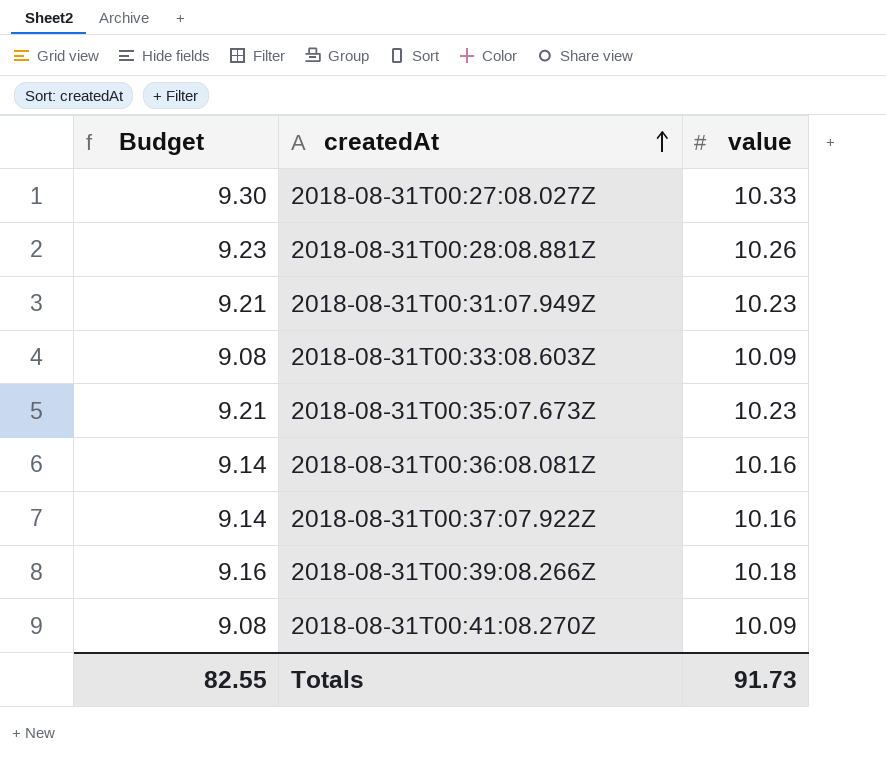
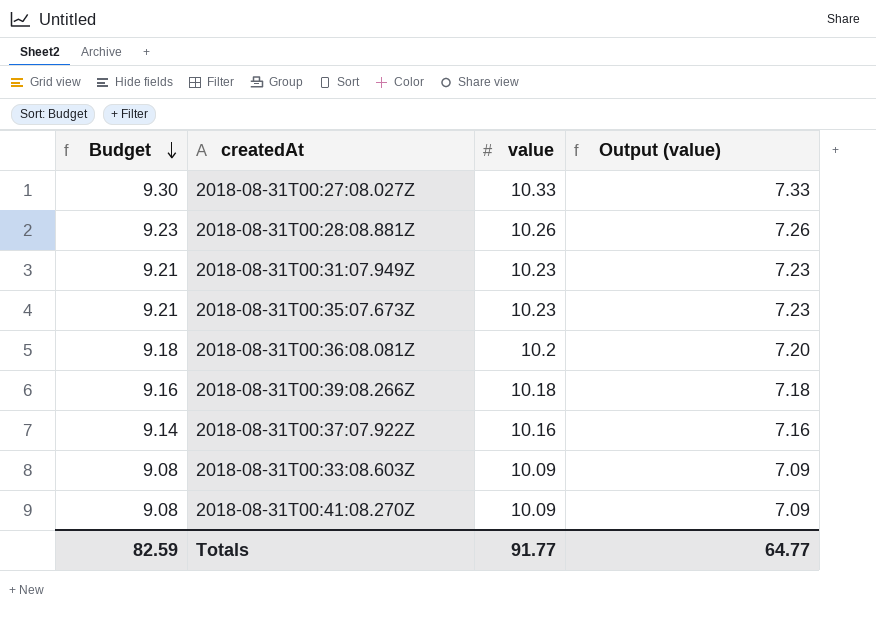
row order: createdAt ascending -> Budget descending
column Output (value) | formula: none -> [value] - 3
2018-08-31T00:36:08.081Z | Budget: 9.14 -> 9.18
2018-08-31T00:36:08.081Z | value: 10.16 -> 10.2
Totals | Budget: 82.55 -> 82.59
Totals | value: 91.73 -> 91.77

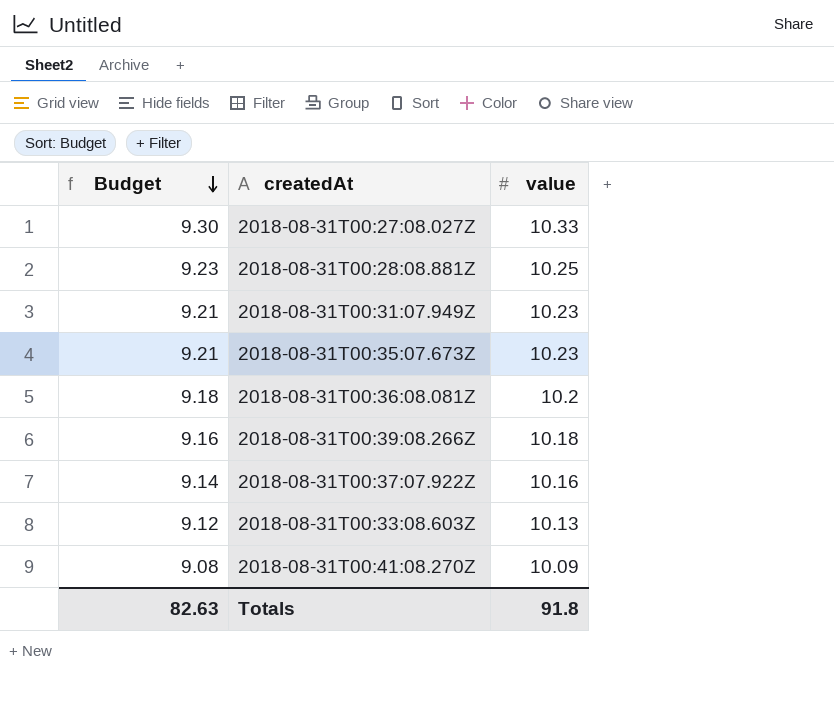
column Output (value) | formula: [value] - 3 -> none
2018-08-31T00:28:08.881Z | value: 10.26 -> 10.25
2018-08-31T00:33:08.603Z | Budget: 9.08 -> 9.12
2018-08-31T00:33:08.603Z | value: 10.09 -> 10.13
Totals | Budget: 82.59 -> 82.63
Totals | value: 91.77 -> 91.8

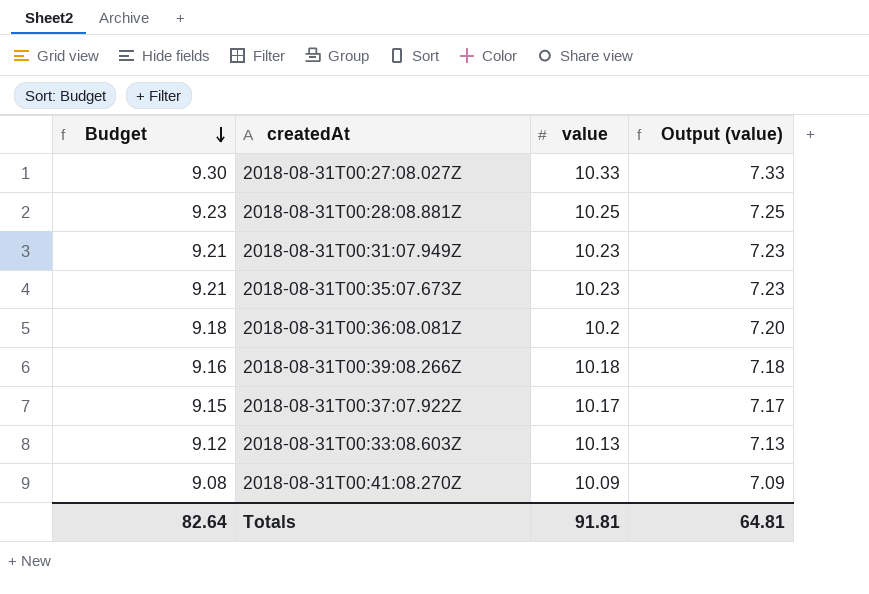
column Output (value) | formula: none -> [value] - 3
2018-08-31T00:37:07.922Z | Budget: 9.14 -> 9.15
2018-08-31T00:37:07.922Z | value: 10.16 -> 10.17
Totals | Budget: 82.63 -> 82.64
Totals | value: 91.8 -> 91.81

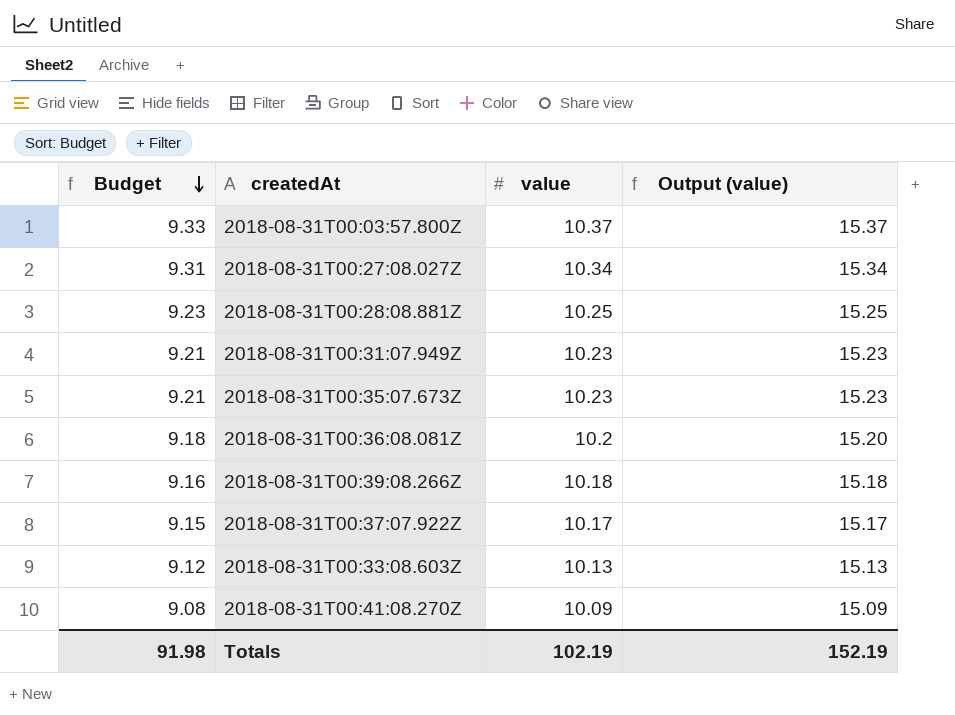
column Output (value) | formula: [value] - 3 -> [value] + 5
row 2018-08-31T00:03:57.800Z: none -> 9.33 | 10.37 | 15.37
2018-08-31T00:27:08.027Z | Budget: 9.30 -> 9.31
2018-08-31T00:27:08.027Z | value: 10.33 -> 10.34
Totals | Budget: 82.64 -> 91.98
Totals | value: 91.81 -> 102.19
Totals | Output (value): 64.81 -> 152.19

